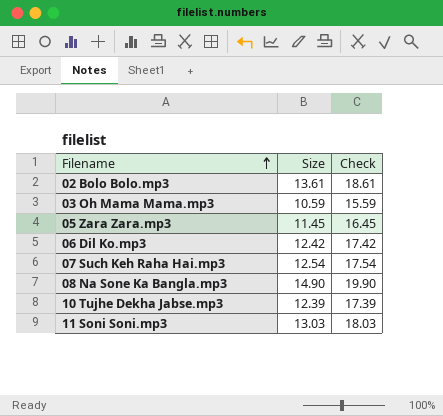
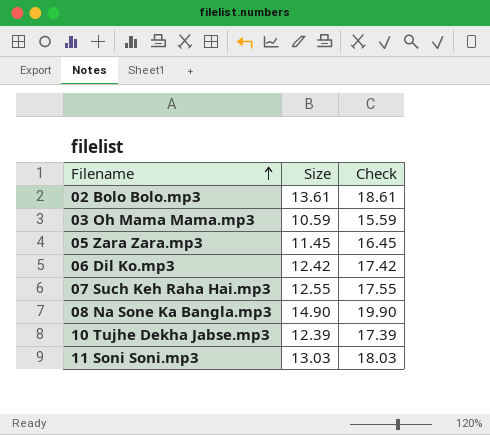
07 Such Keh Raha Hai.mp3 | Size: 12.54 -> 12.55
07 Such Keh Raha Hai.mp3 | Check: 17.54 -> 17.55

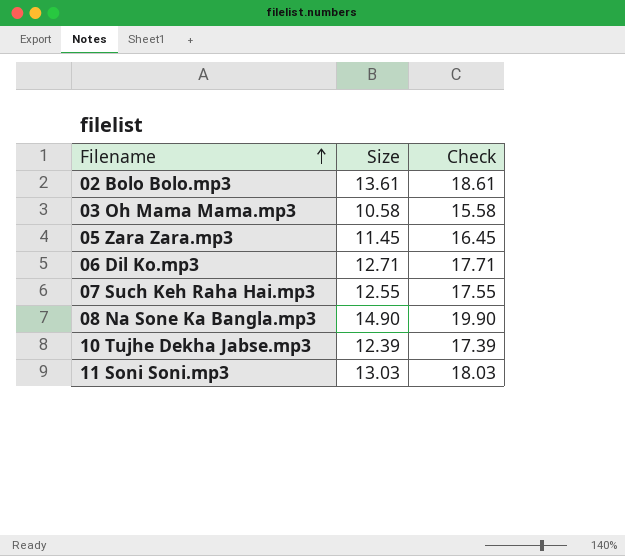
03 Oh Mama Mama.mp3 | Size: 10.59 -> 10.58
03 Oh Mama Mama.mp3 | Check: 15.59 -> 15.58
06 Dil Ko.mp3 | Size: 12.42 -> 12.71
06 Dil Ko.mp3 | Check: 17.42 -> 17.71

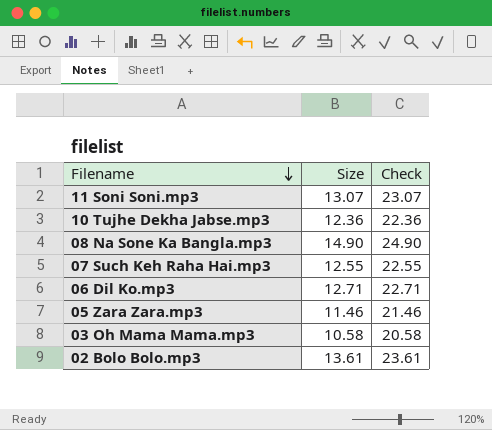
row order: Filename ascending -> Filename descending
column Check | formula: [Size] + 5 -> [Size] + 10
11 Soni Soni.mp3 | Size: 13.03 -> 13.07
10 Tujhe Dekha Jabse.mp3 | Size: 12.39 -> 12.36
05 Zara Zara.mp3 | Size: 11.45 -> 11.46

